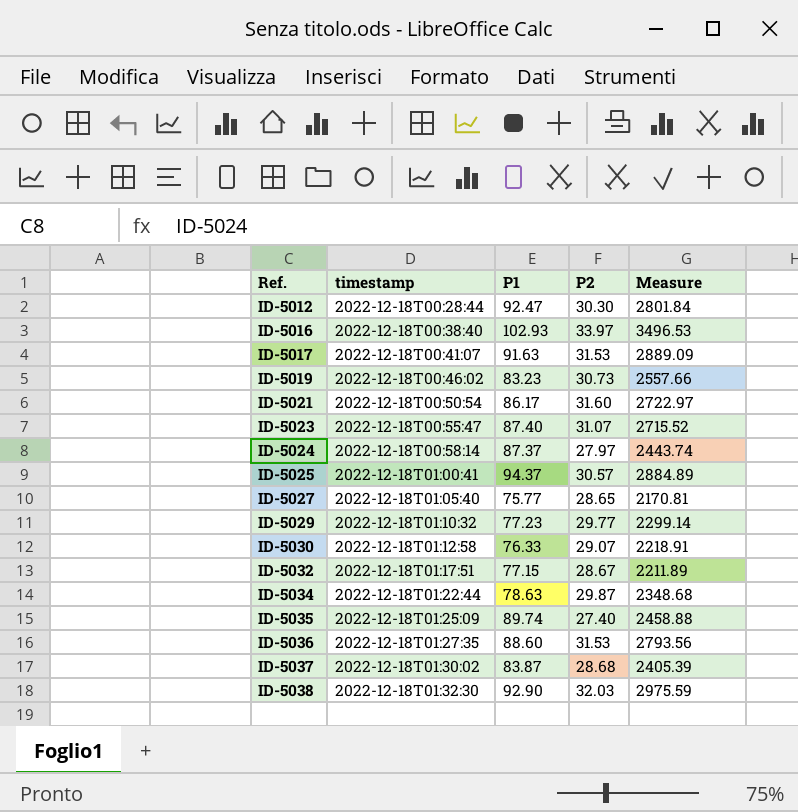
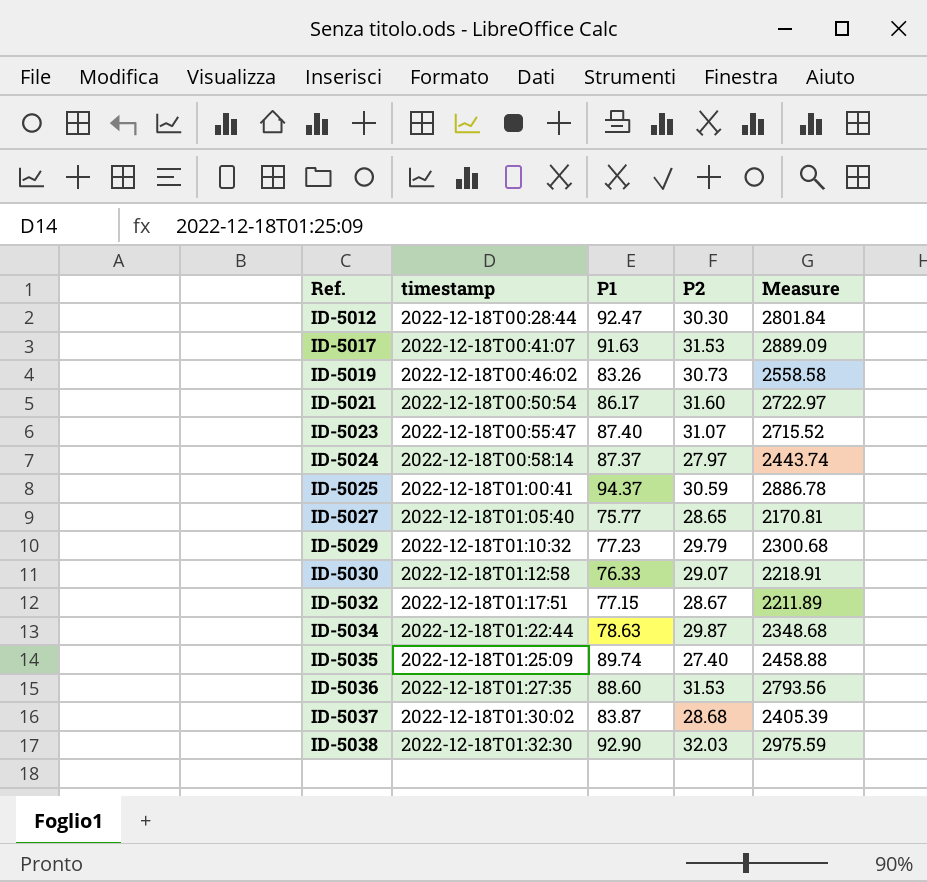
row ID-5016: 2022-12-18T00:38:40 | 102.93 | 33.97 | 3496.53 -> none
ID-5019 | P1: 83.23 -> 83.26
ID-5019 | Measure: 2557.66 -> 2558.58
ID-5025 | P2: 30.57 -> 30.59
ID-5025 | Measure: 2884.89 -> 2886.78
ID-5029 | P2: 29.77 -> 29.79
ID-5029 | Measure: 2299.14 -> 2300.68

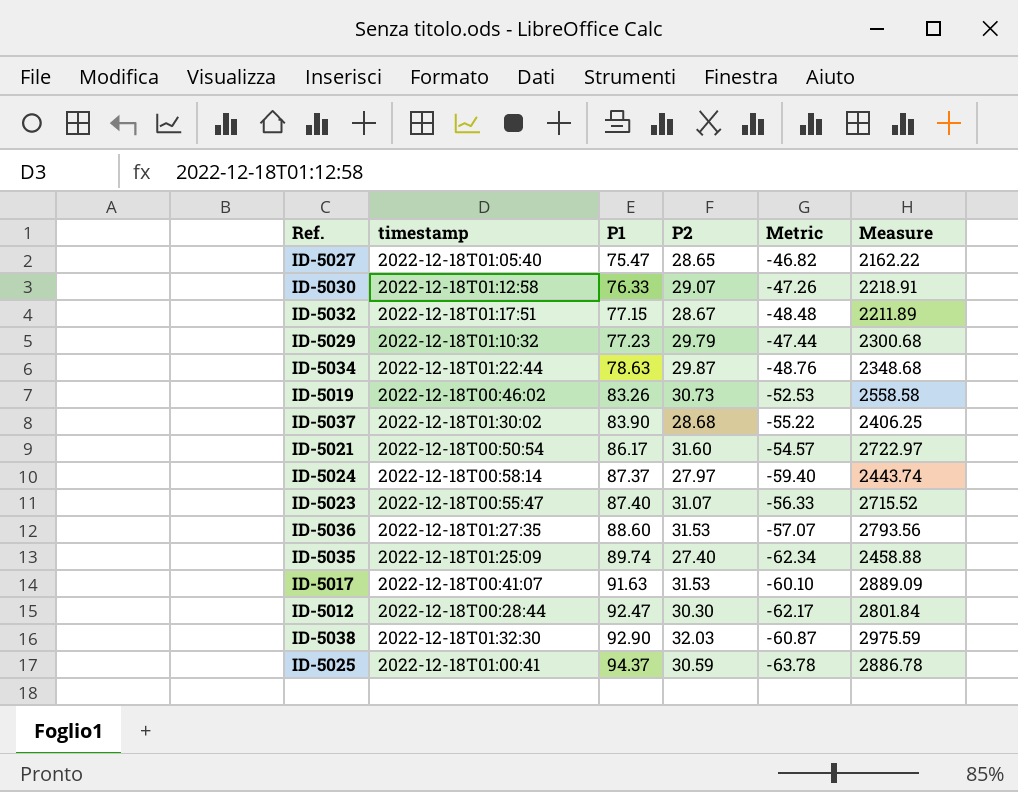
row order: Ref. ascending -> P1 ascending
column Metric | formula: none -> [P2] - [P1]
ID-5027 | P1: 75.77 -> 75.47
ID-5027 | Measure: 2170.81 -> 2162.22
ID-5037 | P1: 83.87 -> 83.90
ID-5037 | Measure: 2405.39 -> 2406.25

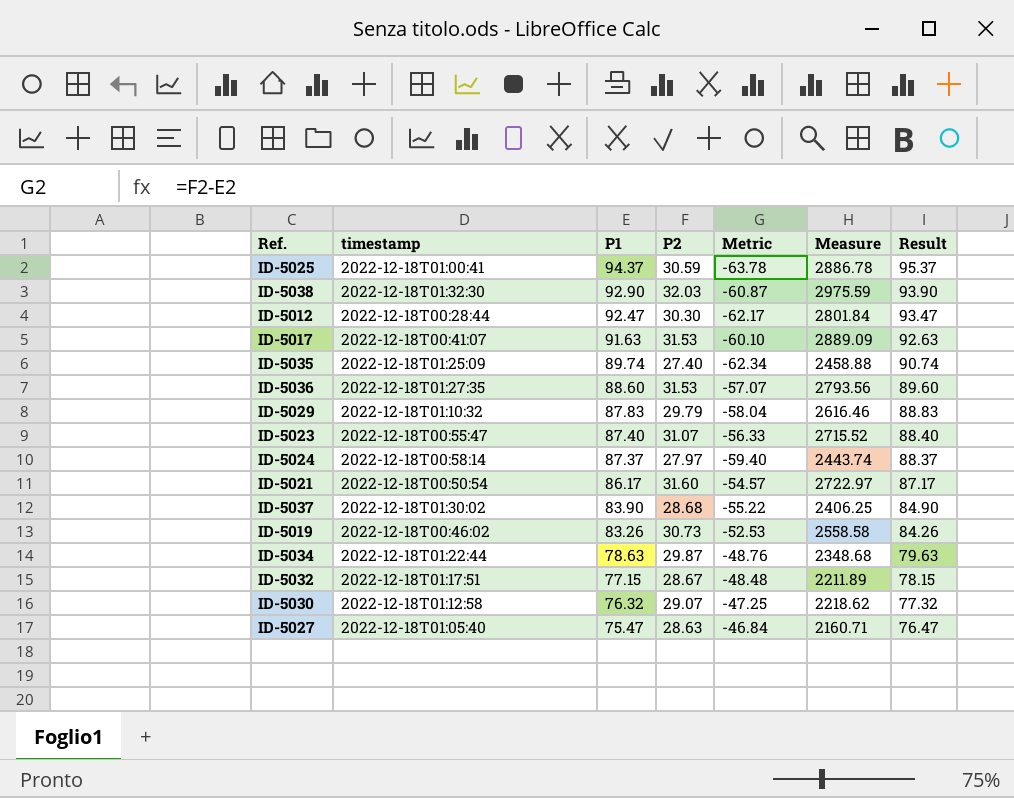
row order: P1 ascending -> P1 descending
column Result | formula: none -> [P1] + 1
ID-5029 | P1: 77.23 -> 87.83
ID-5029 | Metric: -47.44 -> -58.04
ID-5029 | Measure: 2300.68 -> 2616.46
ID-5030 | P1: 76.33 -> 76.32
ID-5030 | Metric: -47.26 -> -47.25
ID-5030 | Measure: 2218.91 -> 2218.62
ID-5027 | P2: 28.65 -> 28.63
ID-5027 | Metric: -46.82 -> -46.84
ID-5027 | Measure: 2162.22 -> 2160.71

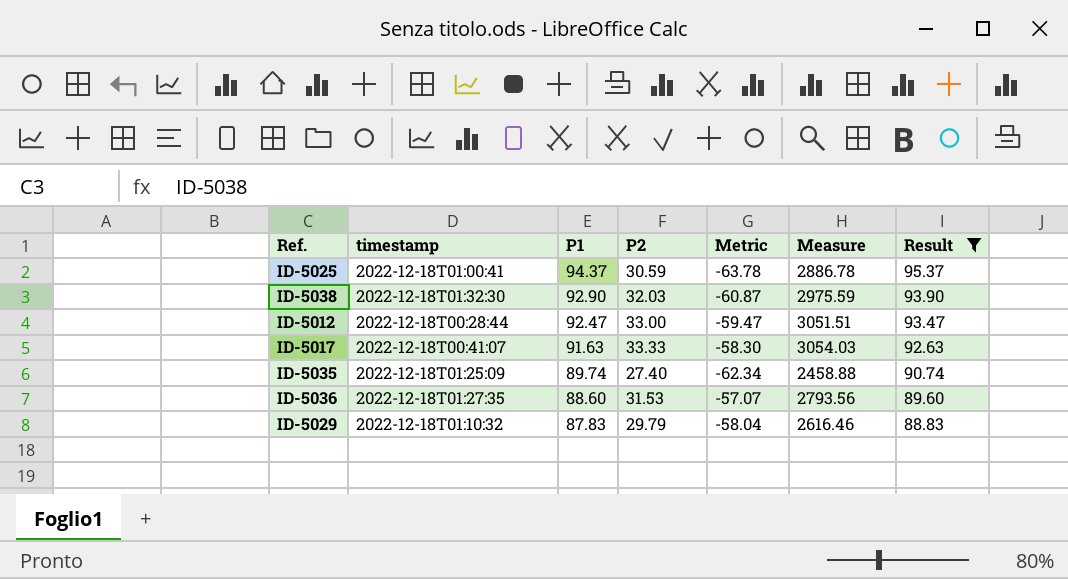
filter: none -> Result >= 88.83
ID-5012 | P2: 30.30 -> 33.00
ID-5012 | Metric: -62.17 -> -59.47
ID-5012 | Measure: 2801.84 -> 3051.51
ID-5017 | P2: 31.53 -> 33.33
ID-5017 | Metric: -60.10 -> -58.30
ID-5017 | Measure: 2889.09 -> 3054.03

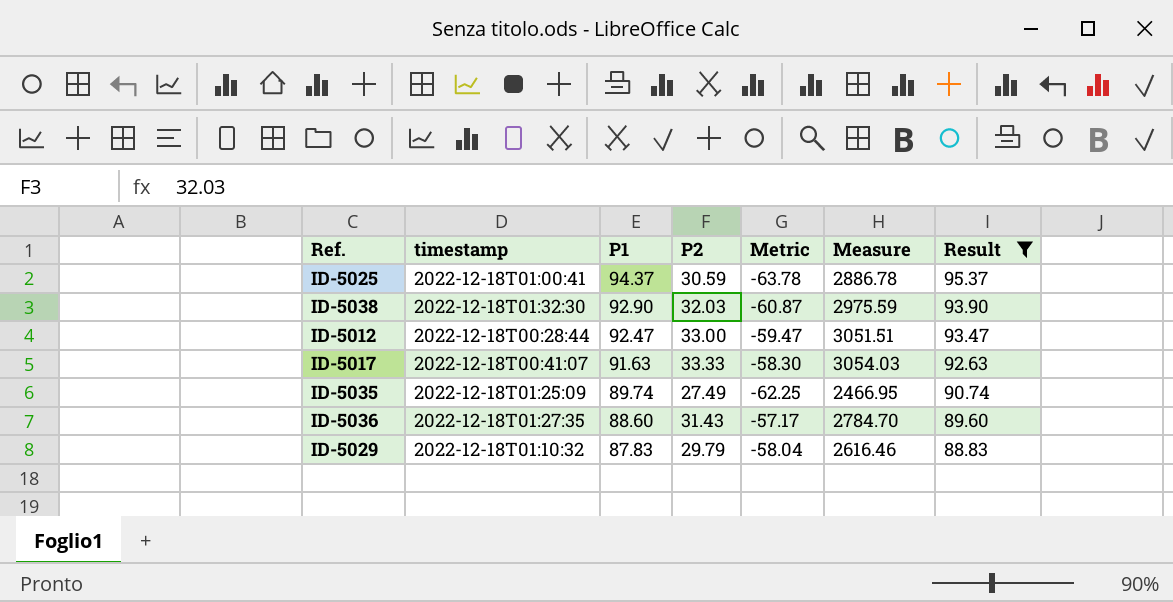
ID-5035 | P2: 27.40 -> 27.49
ID-5035 | Metric: -62.34 -> -62.25
ID-5035 | Measure: 2458.88 -> 2466.95
ID-5036 | P2: 31.53 -> 31.43
ID-5036 | Metric: -57.07 -> -57.17
ID-5036 | Measure: 2793.56 -> 2784.70

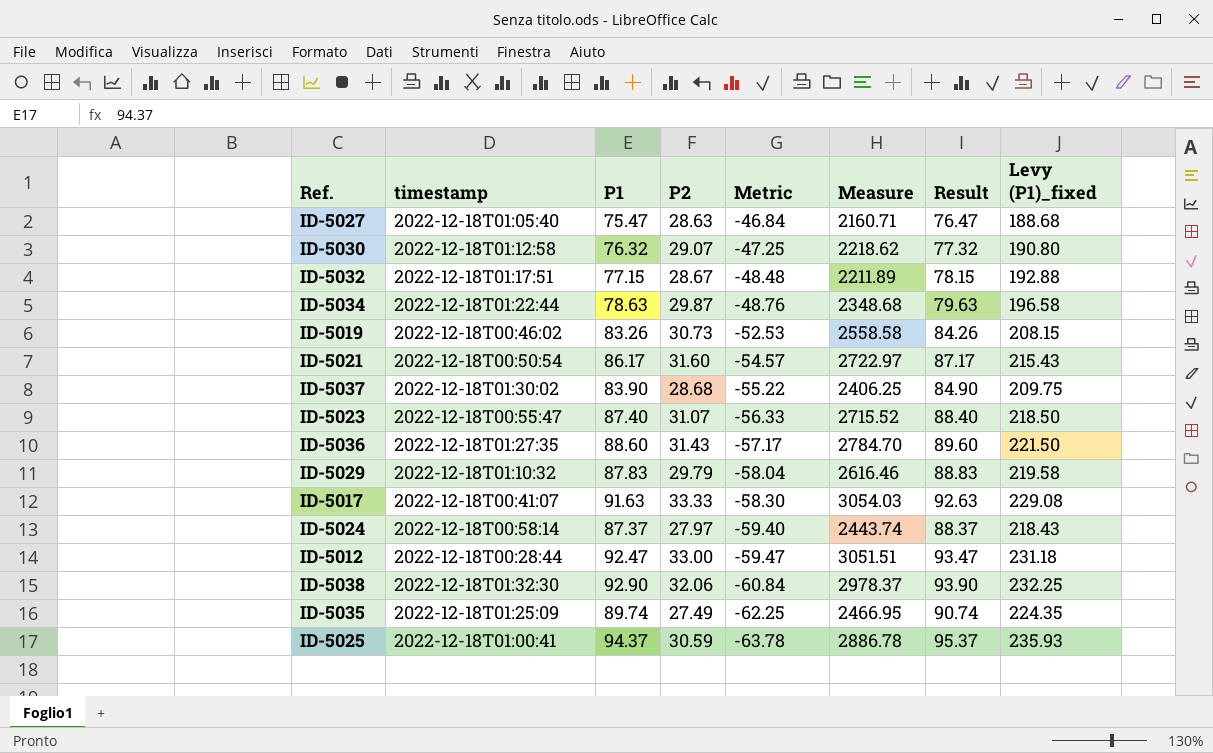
filter: Result >= 88.83 -> none
row order: P1 descending -> Metric descending
column Levy (P1)_fixed | formula: none -> [P1] * 2.5
ID-5038 | P2: 32.03 -> 32.06
ID-5038 | Metric: -60.87 -> -60.84
ID-5038 | Measure: 2975.59 -> 2978.37

